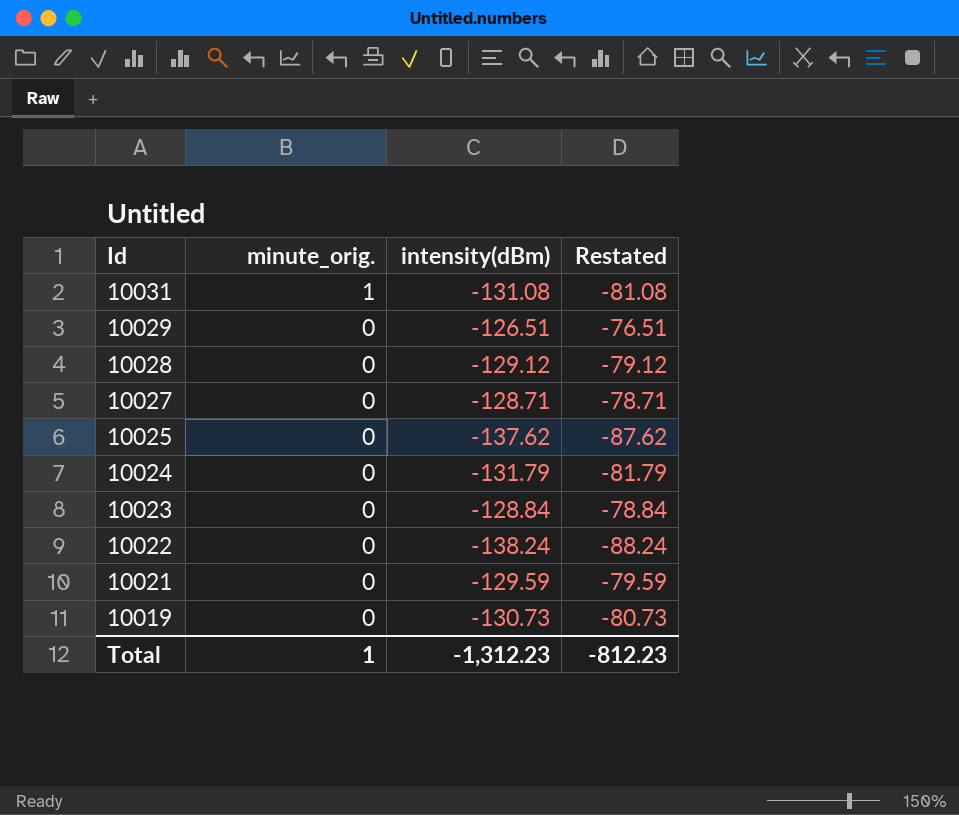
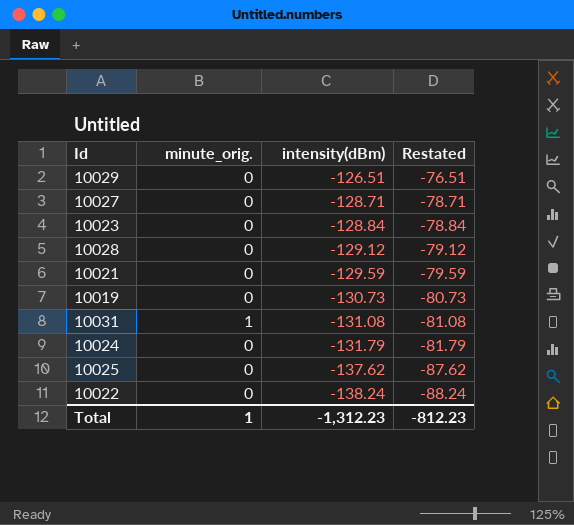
row order: Id descending -> intensity(dBm) descending

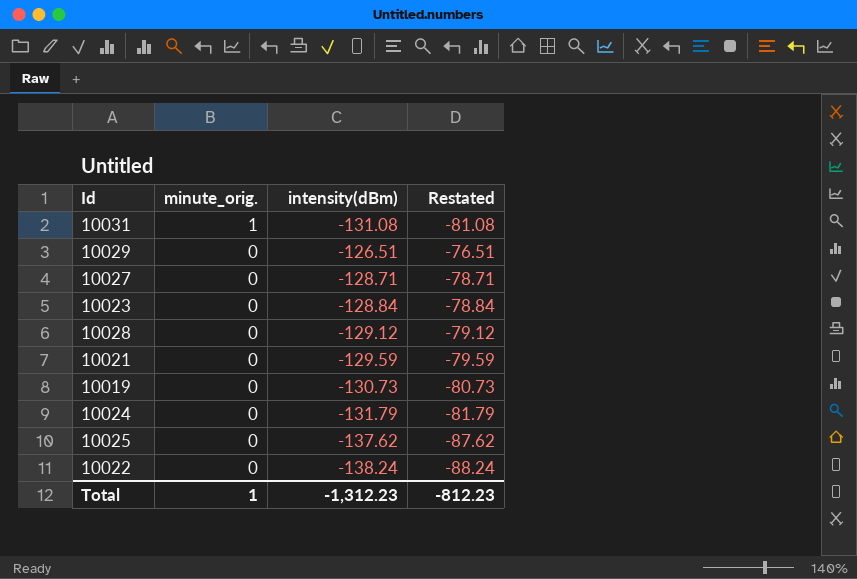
row order: intensity(dBm) descending -> minute_orig. descending

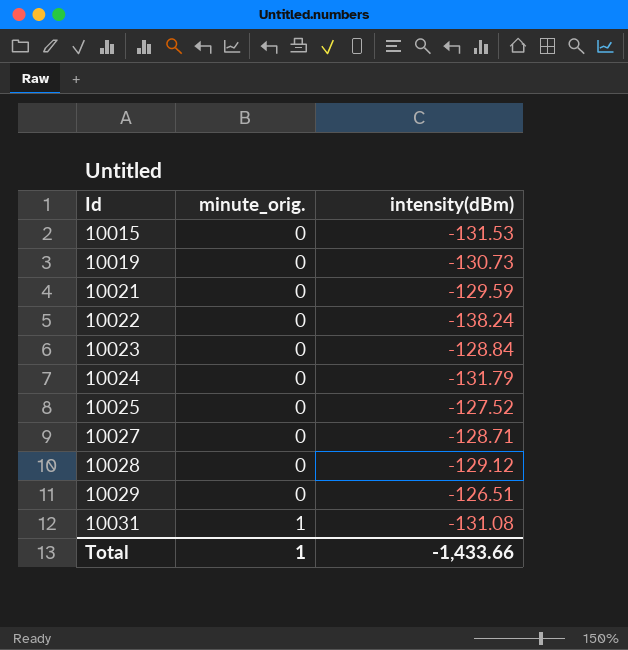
row order: minute_orig. descending -> Id ascending
column Restated | formula: [intensity(dBm)] + 50 -> none
row 10015: none -> 0 | -131.53
10025 | intensity(dBm): -137.62 -> -127.52
Total | intensity(dBm): -1,312.23 -> -1,433.66

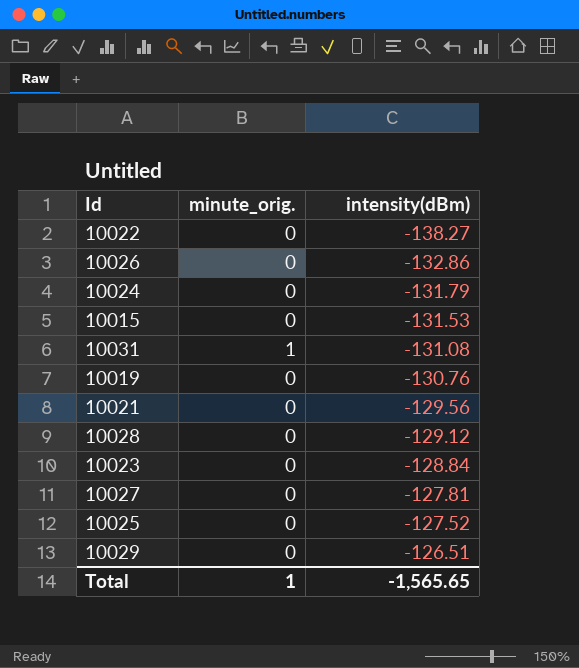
row order: Id ascending -> intensity(dBm) ascending
10022 | intensity(dBm): -138.24 -> -138.27
row 10026: none -> 0 | -132.86
10019 | intensity(dBm): -130.73 -> -130.76
10021 | intensity(dBm): -129.59 -> -129.56
10027 | intensity(dBm): -128.71 -> -127.81
Total | intensity(dBm): -1,433.66 -> -1,565.65

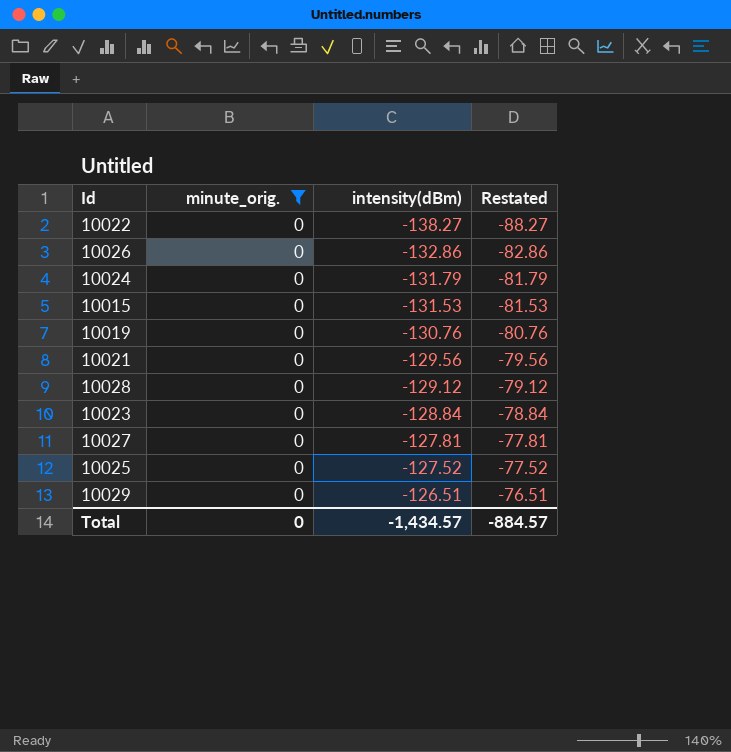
filter: none -> minute_orig. = 0
column Restated | formula: none -> [intensity(dBm)] + 50
Total | minute_orig.: 1 -> 0
Total | intensity(dBm): -1,565.65 -> -1,434.57

